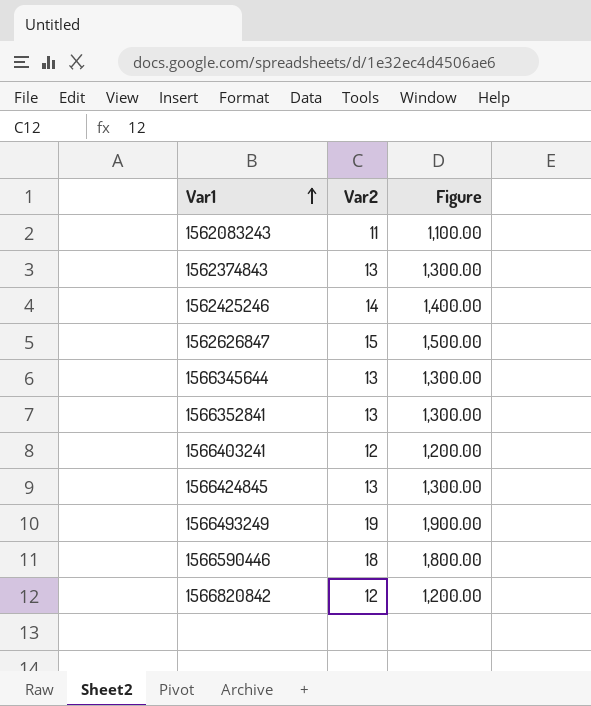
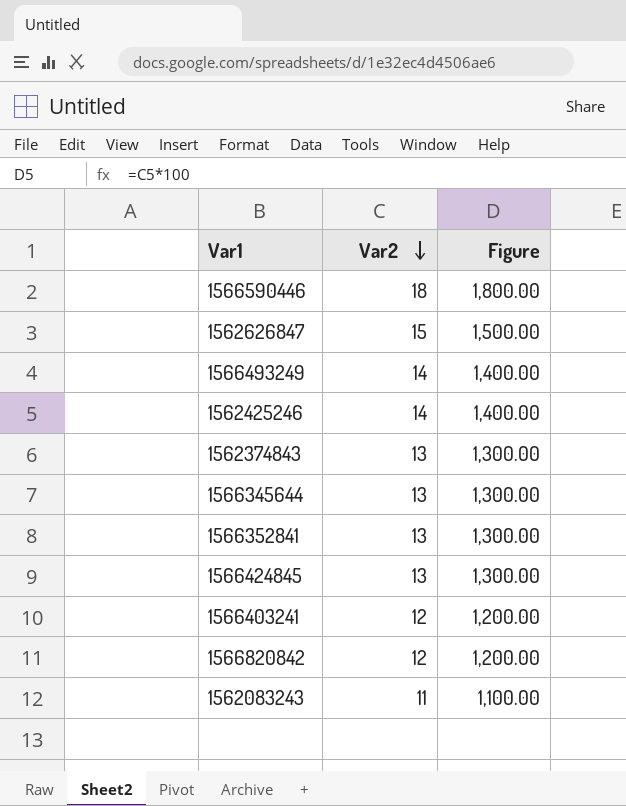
row order: Var1 ascending -> Var2 descending
1566493249 | Var2: 19 -> 14
1566493249 | Figure: 1,900.00 -> 1,400.00

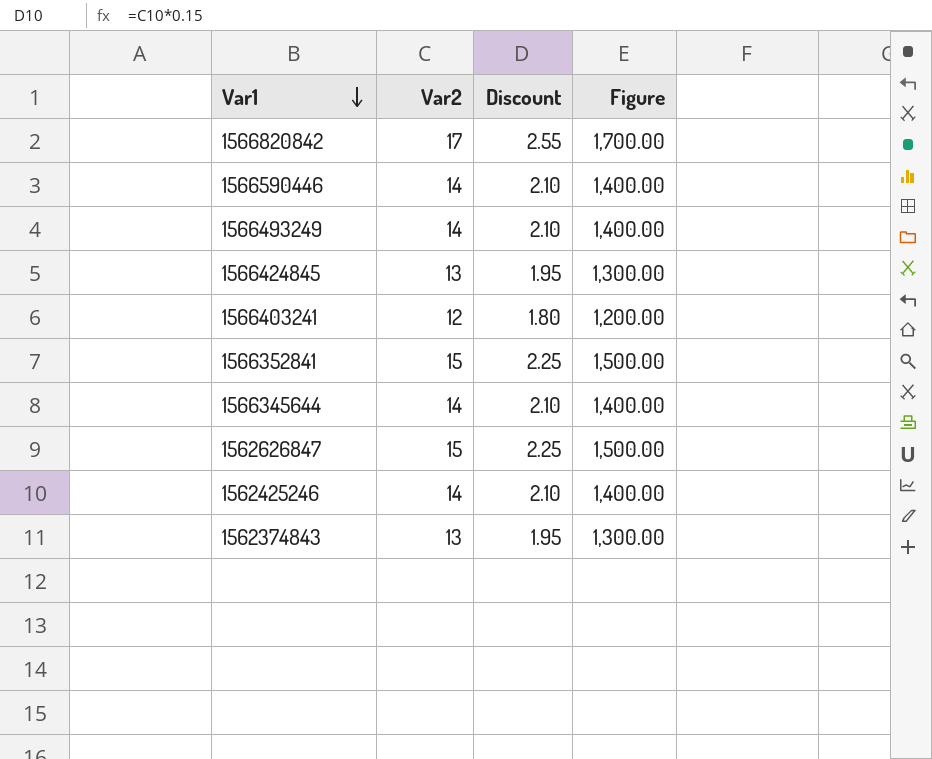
row order: Var2 descending -> Var1 descending
column Discount | formula: none -> [Var2] * 0.15
row 1562083243: 11 | 1,100.00 -> none
1566820842 | Var2: 12 -> 17
1566820842 | Figure: 1,200.00 -> 1,700.00
1566590446 | Var2: 18 -> 14
1566590446 | Figure: 1,800.00 -> 1,400.00
1566352841 | Var2: 13 -> 15
1566352841 | Figure: 1,300.00 -> 1,500.00
1566345644 | Var2: 13 -> 14
1566345644 | Figure: 1,300.00 -> 1,400.00

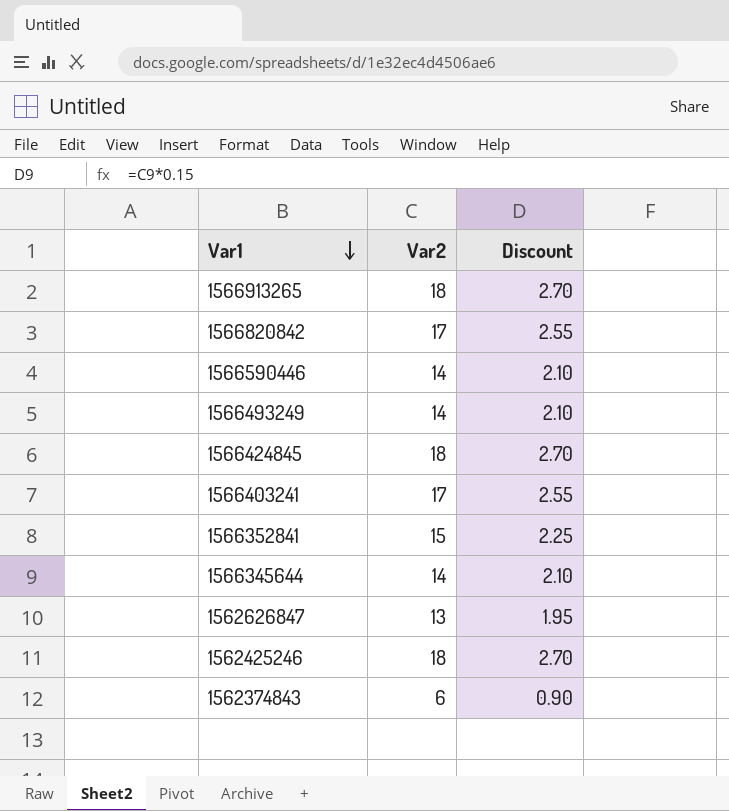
column Figure | formula: [Var2] * 100 -> none
row 1566913265: none -> 18 | 2.70
1566424845 | Var2: 13 -> 18
1566424845 | Discount: 1.95 -> 2.70
1566403241 | Var2: 12 -> 17
1566403241 | Discount: 1.80 -> 2.55
1562626847 | Var2: 15 -> 13
1562626847 | Discount: 2.25 -> 1.95
1562425246 | Var2: 14 -> 18
1562425246 | Discount: 2.10 -> 2.70
1562374843 | Var2: 13 -> 6
1562374843 | Discount: 1.95 -> 0.90

